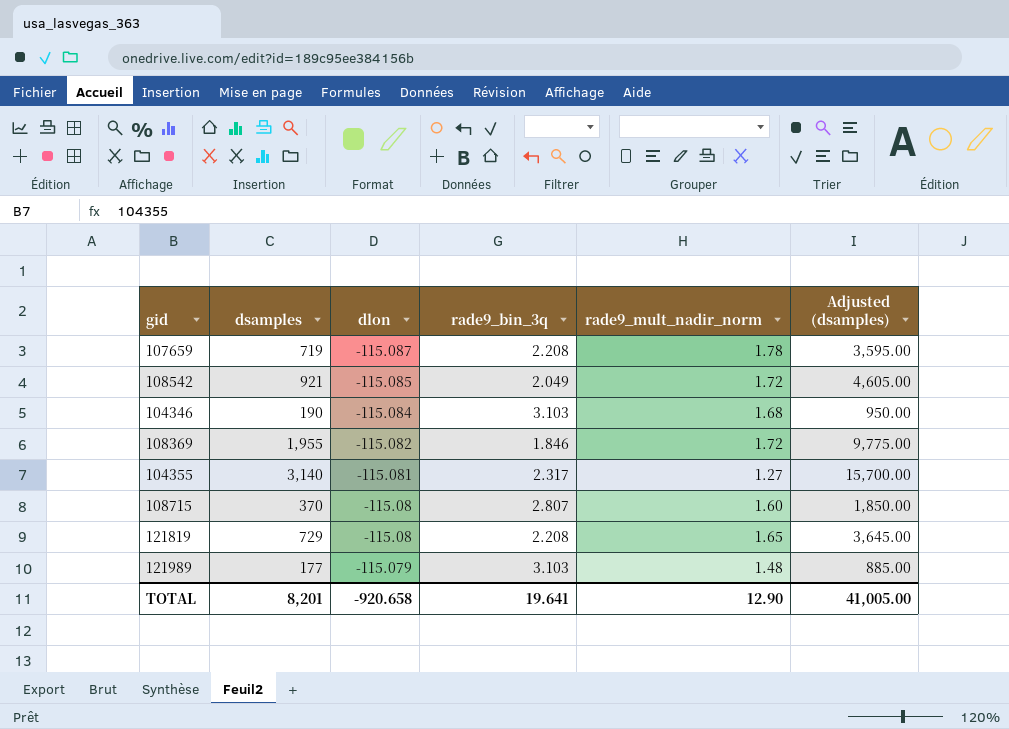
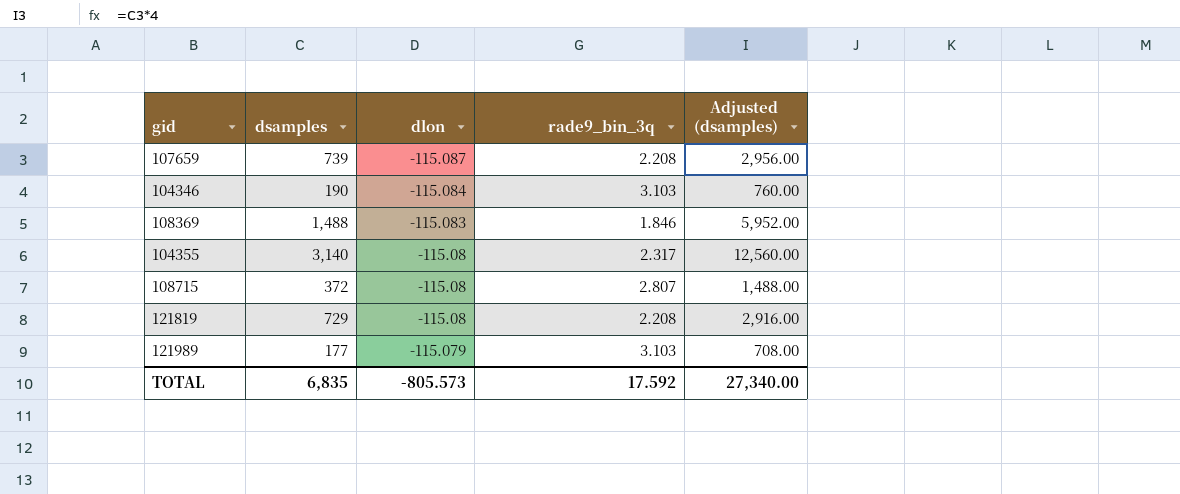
column rade9_mult_nadir_norm | position: 5 -> none
column Adjusted (dsamples) | formula: [dsamples] * 5 -> [dsamples] * 4
row 108542: 921 | -115.085 | 2.049 | 1.72 | 4,605.00 -> none
107659 | dsamples: 719 -> 739
108369 | dsamples: 1,955 -> 1,488
108369 | dlon: -115.082 -> -115.083
104355 | dlon: -115.081 -> -115.08
108715 | dsamples: 370 -> 372
TOTAL | dsamples: 8,201 -> 6,835
TOTAL | dlon: -920.658 -> -805.573
TOTAL | rade9_bin_3q: 19.641 -> 17.592
TOTAL | Adjusted (dsamples): 41,005.00 -> 27,340.00

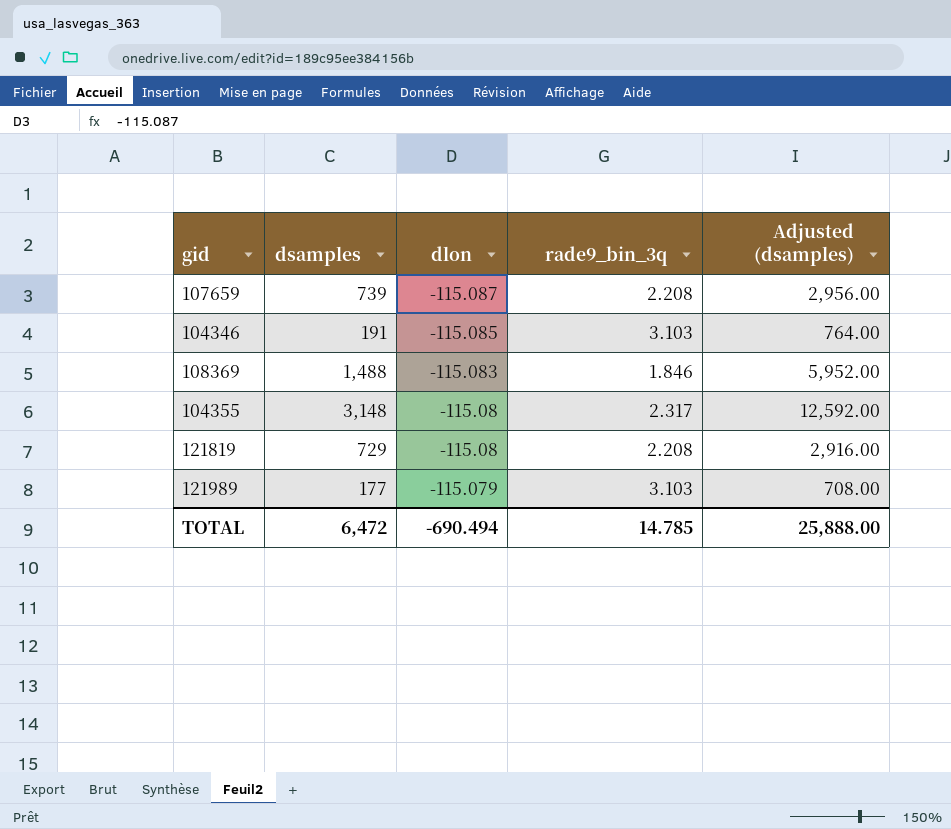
row 108715: 372 | -115.08 | 2.807 | 1,488.00 -> none
104346 | dsamples: 190 -> 191
104346 | dlon: -115.084 -> -115.085
104346 | Adjusted (dsamples): 760.00 -> 764.00
104355 | dsamples: 3,140 -> 3,148
104355 | Adjusted (dsamples): 12,560.00 -> 12,592.00
TOTAL | dsamples: 6,835 -> 6,472
TOTAL | dlon: -805.573 -> -690.494
TOTAL | rade9_bin_3q: 17.592 -> 14.785
TOTAL | Adjusted (dsamples): 27,340.00 -> 25,888.00

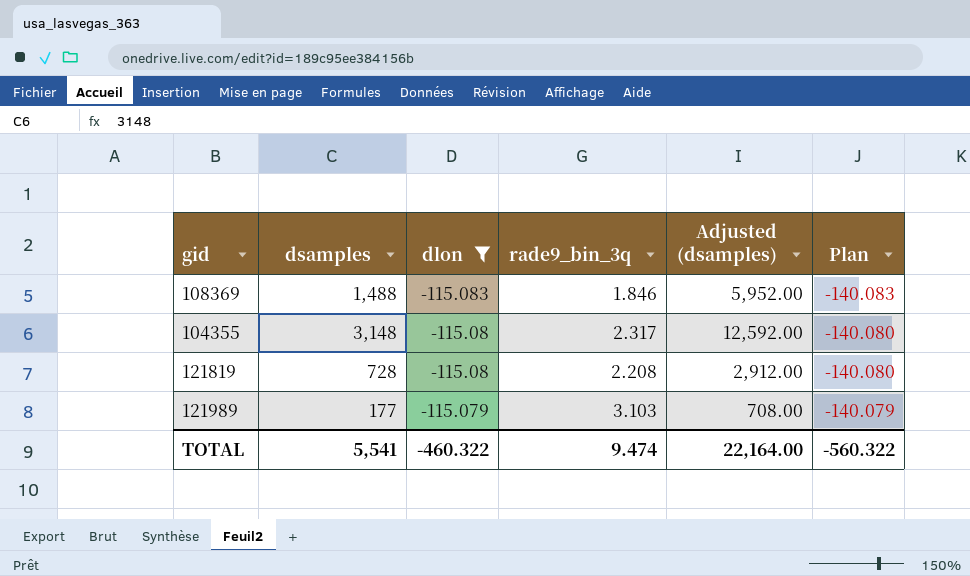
filter: none -> dlon >= -115.083
column Plan | formula: none -> [dlon] - 25
121819 | dsamples: 729 -> 728
121819 | Adjusted (dsamples): 2,916.00 -> 2,912.00
TOTAL | dsamples: 6,472 -> 5,541
TOTAL | dlon: -690.494 -> -460.322
TOTAL | rade9_bin_3q: 14.785 -> 9.474
TOTAL | Adjusted (dsamples): 25,888.00 -> 22,164.00

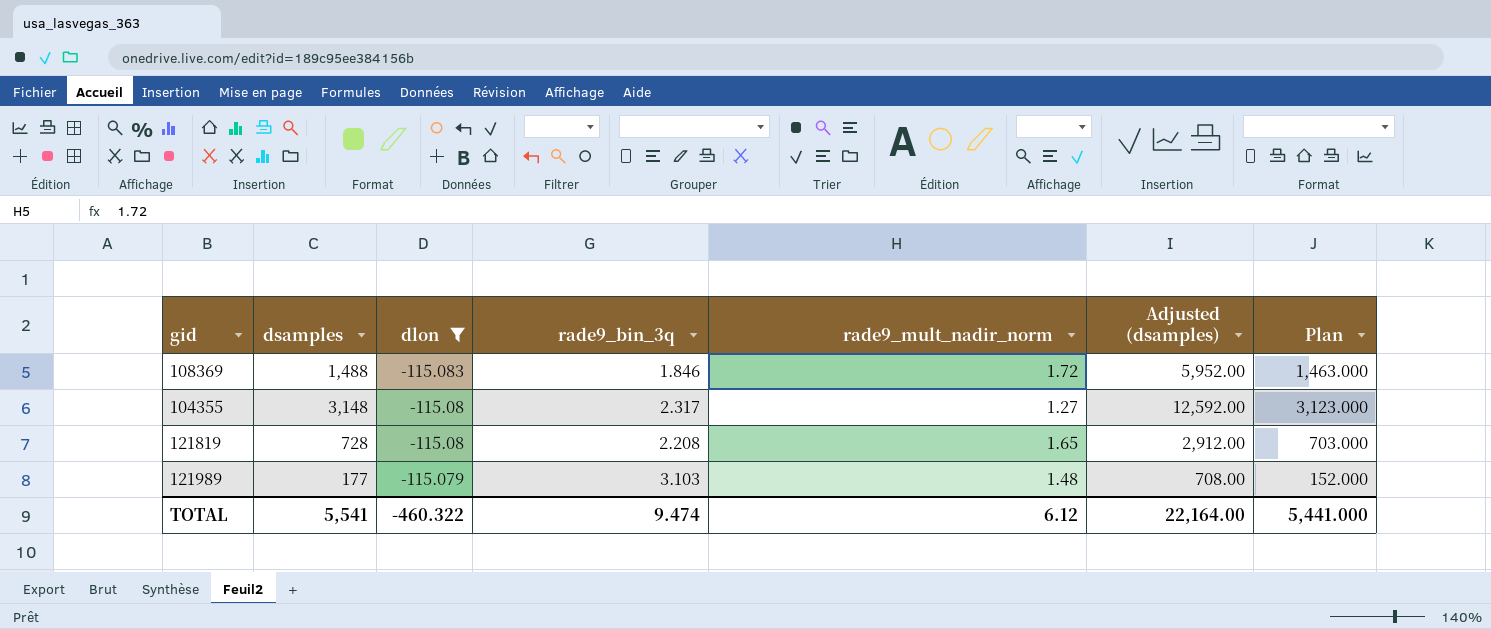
column rade9_mult_nadir_norm | position: none -> 5
column Plan | formula: [dlon] - 25 -> [dsamples] - 25
TOTAL | Plan: -560.322 -> 5,441.000

